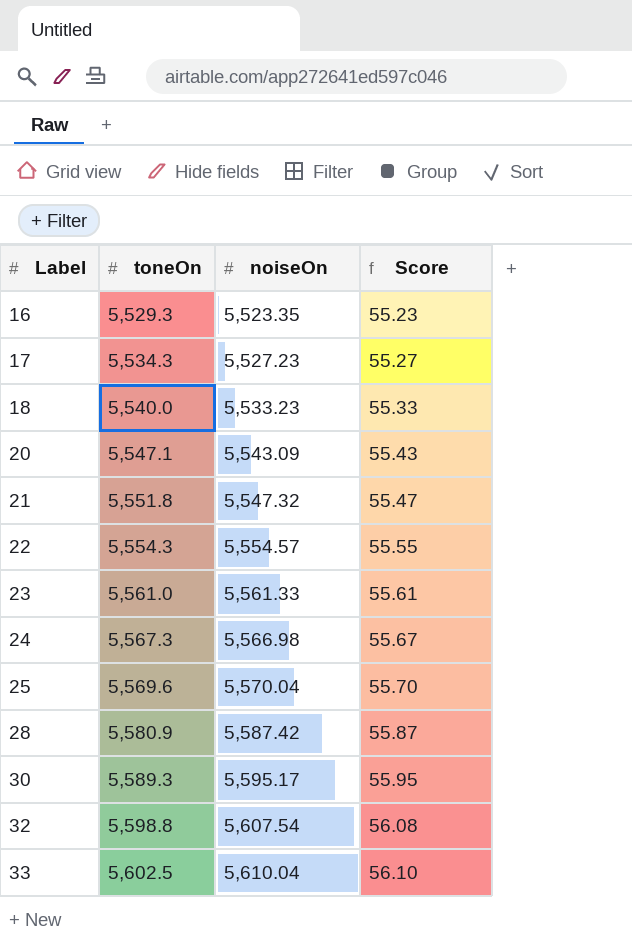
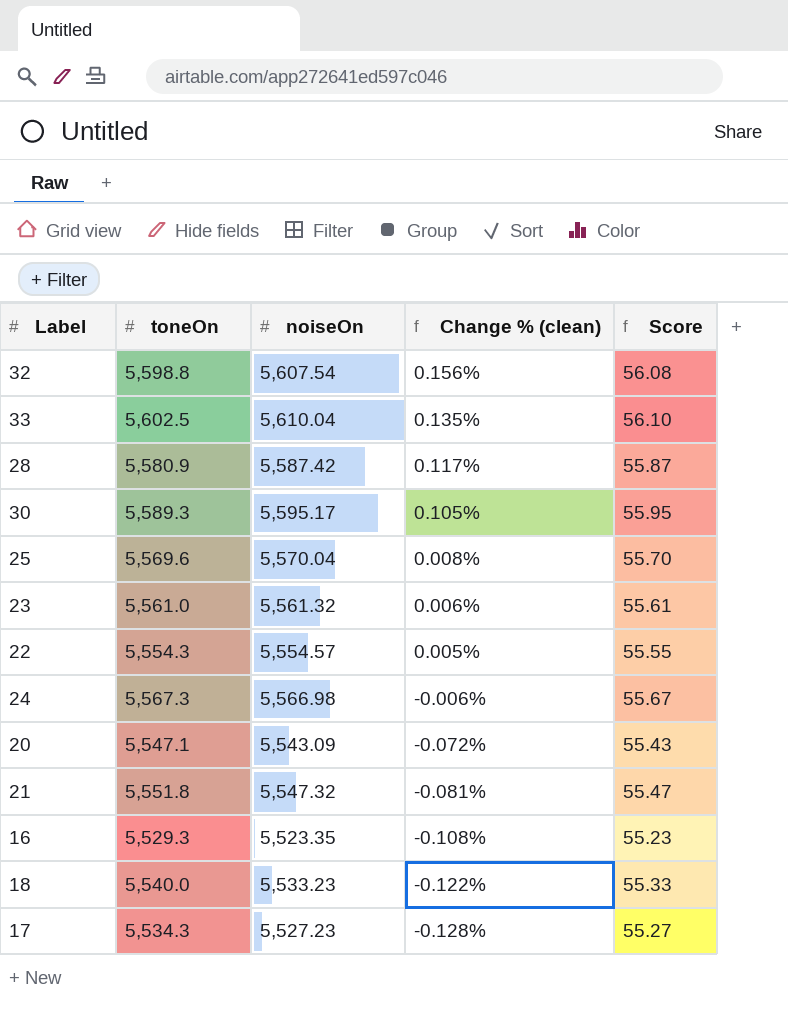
row order: Label ascending -> Change % (clean) descending
column Change % (clean) | formula: none -> ([noiseOn] - [toneOn]) / [toneOn]
23 | noiseOn: 5,561.33 -> 5,561.32

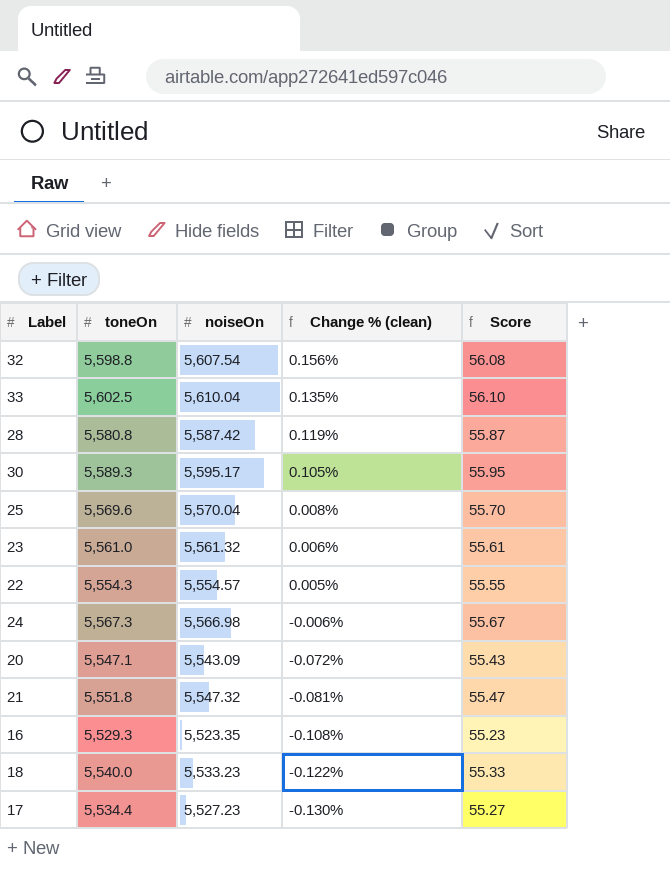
28 | toneOn: 5,580.9 -> 5,580.8
28 | Change % (clean): 0.117% -> 0.119%
17 | toneOn: 5,534.3 -> 5,534.4
17 | Change % (clean): -0.128% -> -0.130%

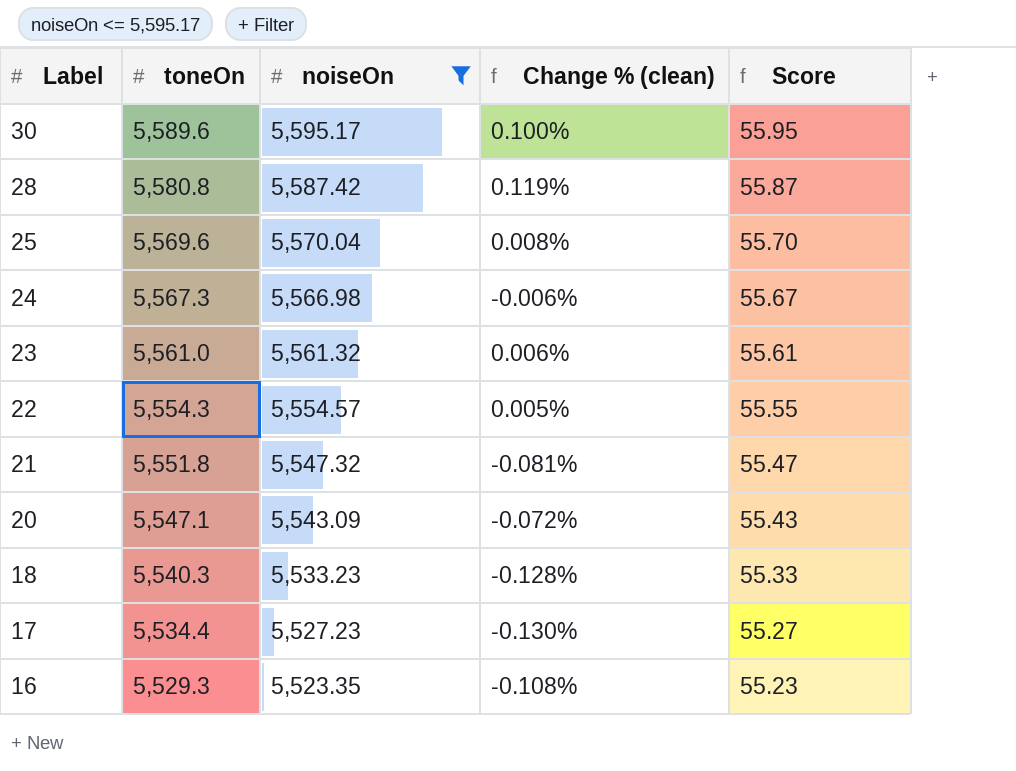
filter: none -> noiseOn <= 5,595.17
row order: Change % (clean) descending -> Label descending
30 | toneOn: 5,589.3 -> 5,589.6
30 | Change % (clean): 0.105% -> 0.100%
18 | toneOn: 5,540.0 -> 5,540.3
18 | Change % (clean): -0.122% -> -0.128%

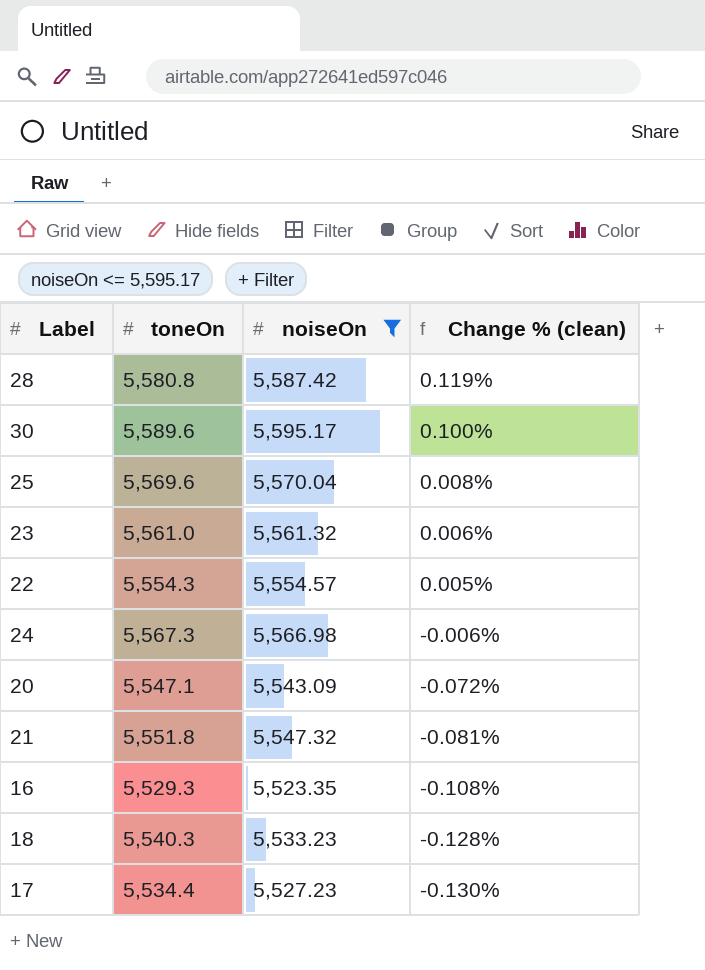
row order: Label descending -> Change % (clean) descending
column Score | formula: [noiseOn] * 0.01 -> none

